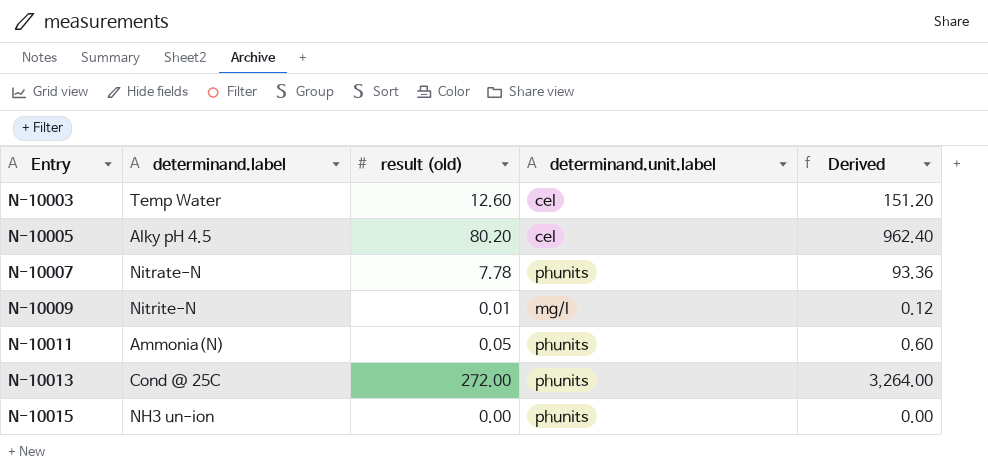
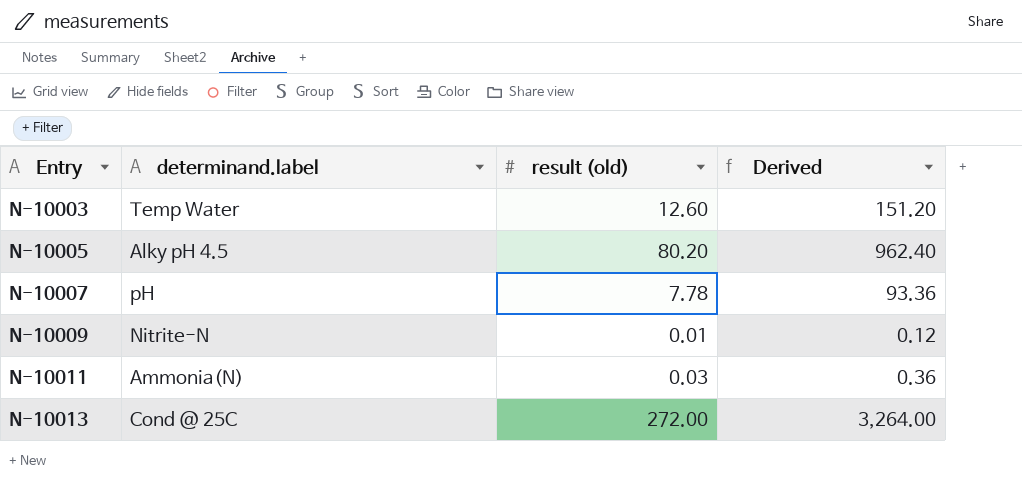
column determinand.unit.label | position: 4 -> none
row N-10015: NH3 un-ion | 0.00 | phunits | 0.00 -> none
N-10007 | determinand.label: Nitrate-N -> pH
N-10011 | result (old): 0.05 -> 0.03
N-10011 | Derived: 0.60 -> 0.36

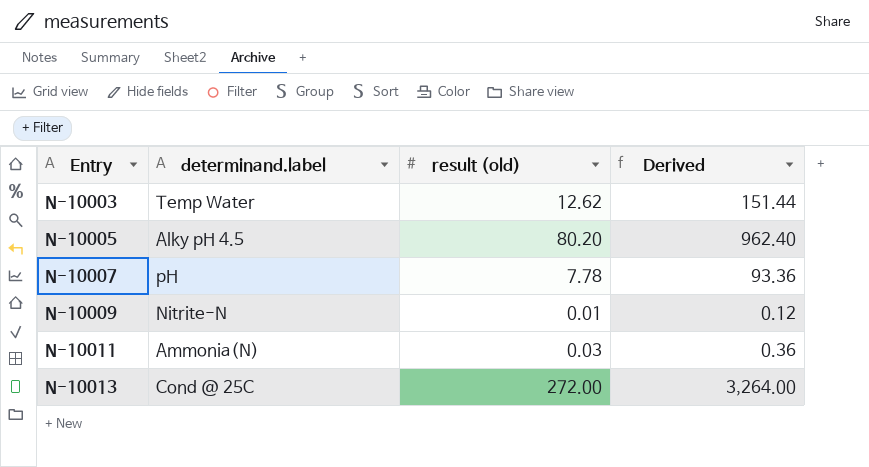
N-10003 | result (old): 12.60 -> 12.62
N-10003 | Derived: 151.20 -> 151.44

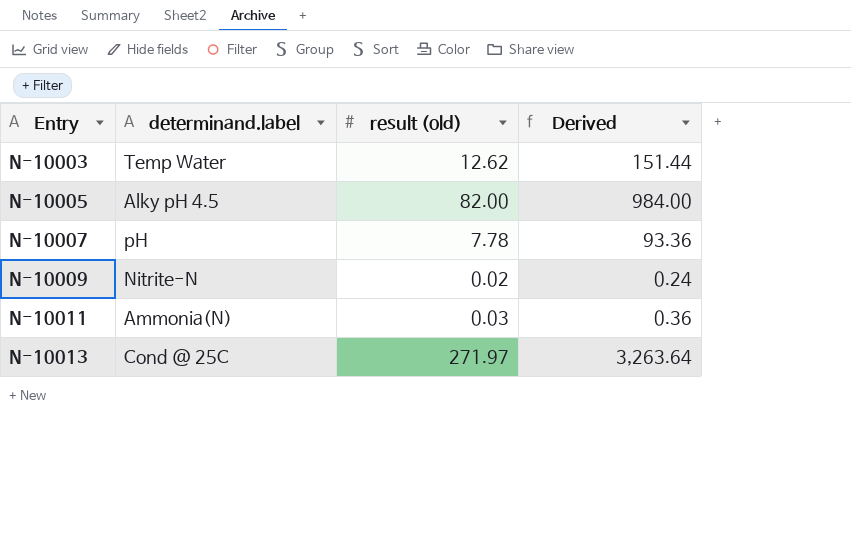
N-10005 | result (old): 80.20 -> 82.00
N-10005 | Derived: 962.40 -> 984.00
N-10009 | result (old): 0.01 -> 0.02
N-10009 | Derived: 0.12 -> 0.24
N-10013 | result (old): 272.00 -> 271.97
N-10013 | Derived: 3,264.00 -> 3,263.64

